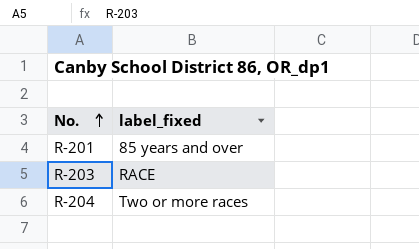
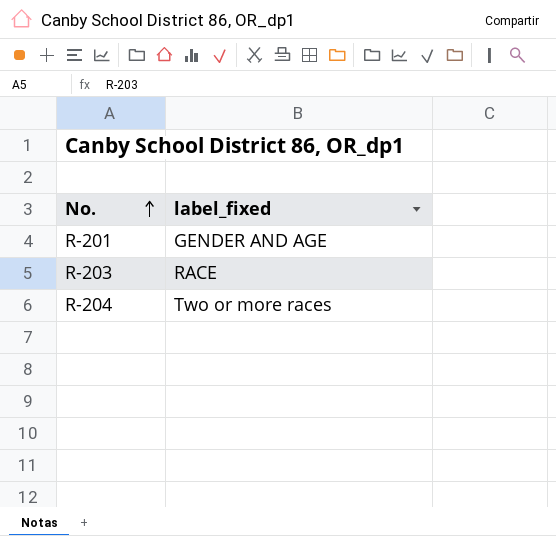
R-201 | label_fixed: 85 years and over -> GENDER AND AGE

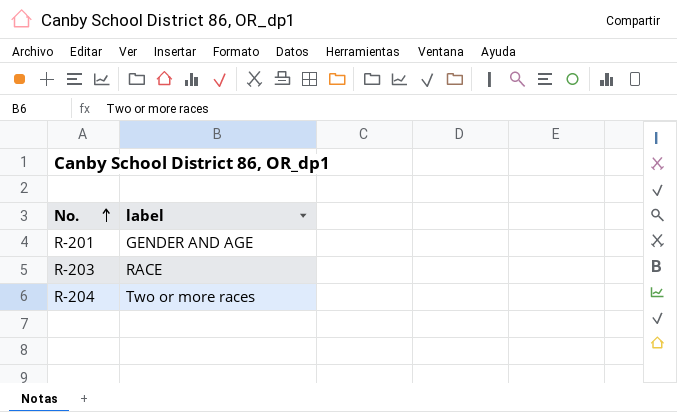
column name: label_fixed -> label

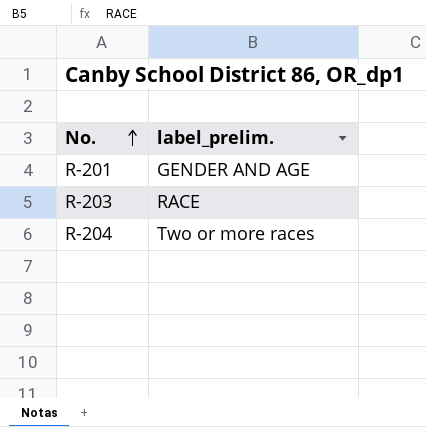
column name: label -> label_prelim.

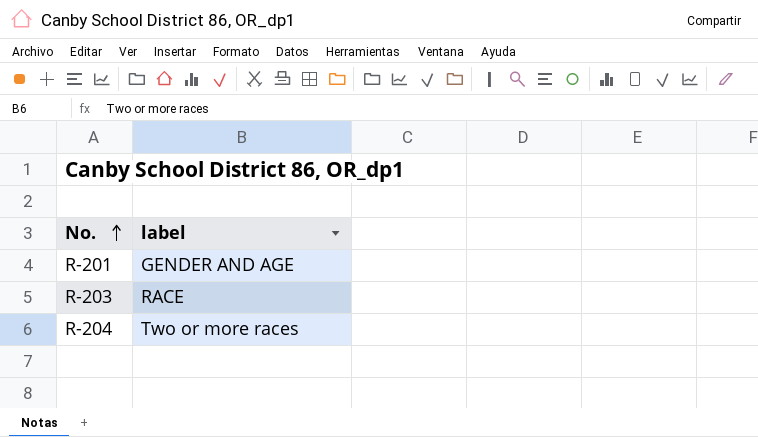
column name: label_prelim. -> label

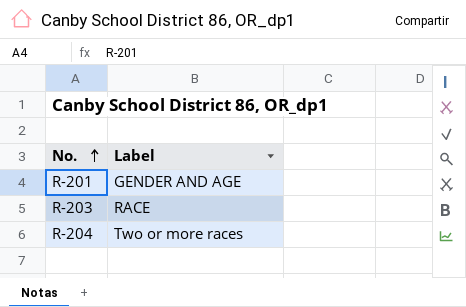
column name: label -> Label

